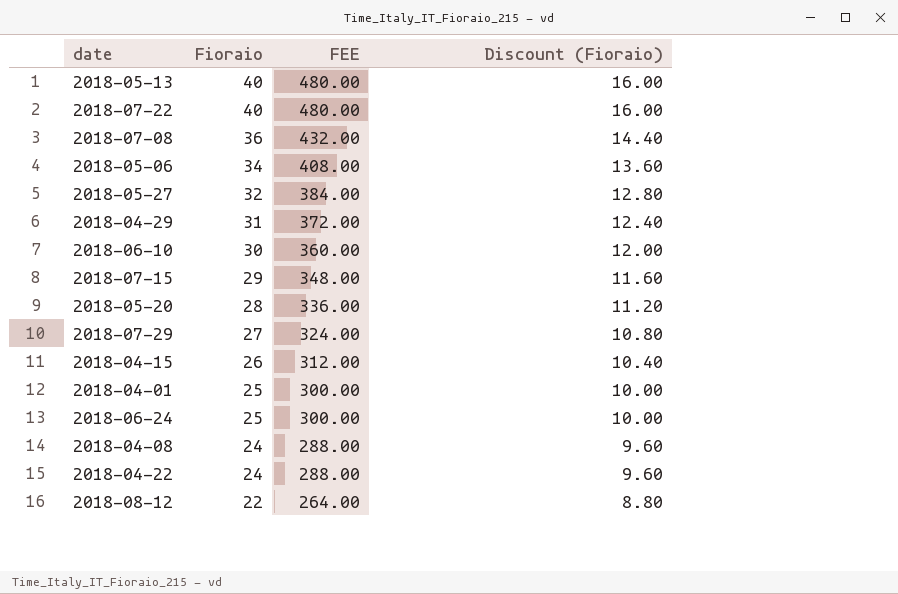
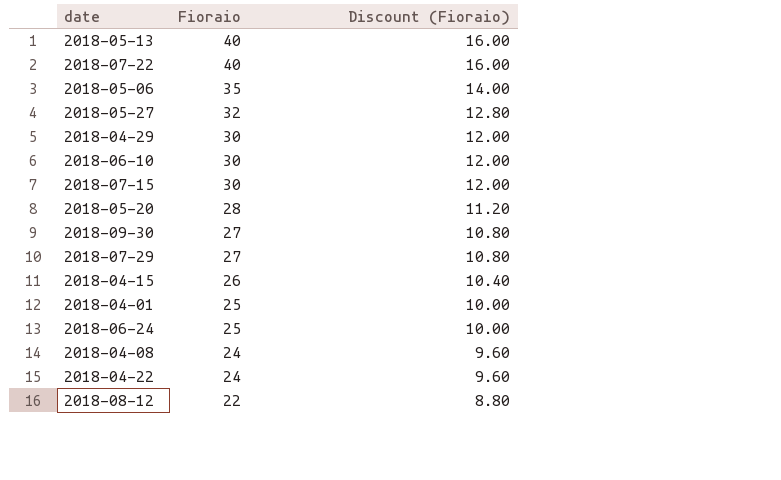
column FEE | formula: [Fioraio] * 12 -> none
row 2018-07-08: 36 | 432.00 | 14.40 -> none
2018-05-06 | Fioraio: 34 -> 35
2018-05-06 | Discount (Fioraio): 13.60 -> 14.00
2018-04-29 | Fioraio: 31 -> 30
2018-04-29 | Discount (Fioraio): 12.40 -> 12.00
2018-07-15 | Fioraio: 29 -> 30
2018-07-15 | Discount (Fioraio): 11.60 -> 12.00
row 2018-09-30: none -> 27 | 10.80

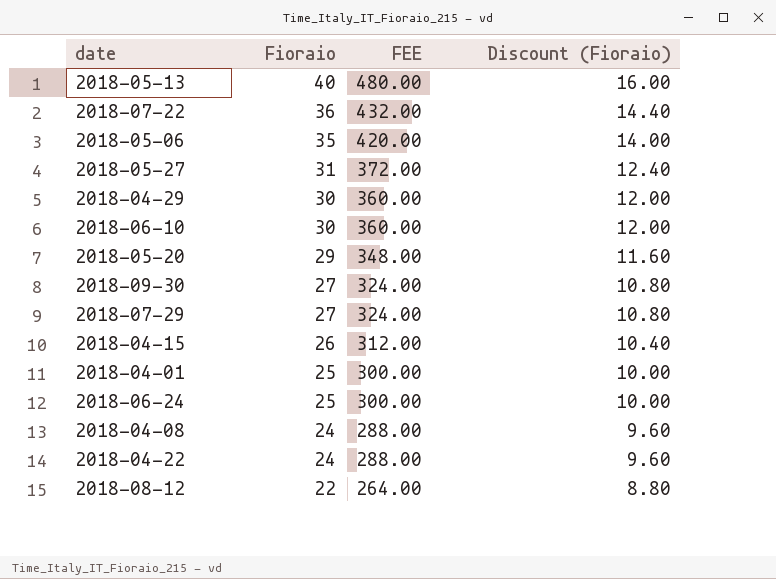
column FEE | formula: none -> [Fioraio] * 12
row 2018-07-15: 30 | 12.00 -> none
2018-07-22 | Fioraio: 40 -> 36
2018-07-22 | Discount (Fioraio): 16.00 -> 14.40
2018-05-27 | Fioraio: 32 -> 31
2018-05-27 | Discount (Fioraio): 12.80 -> 12.40
2018-05-20 | Fioraio: 28 -> 29
2018-05-20 | Discount (Fioraio): 11.20 -> 11.60

